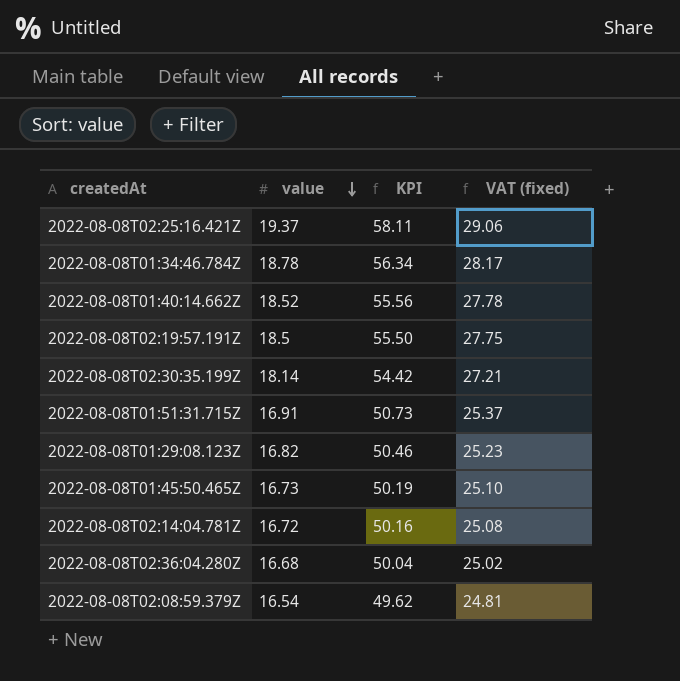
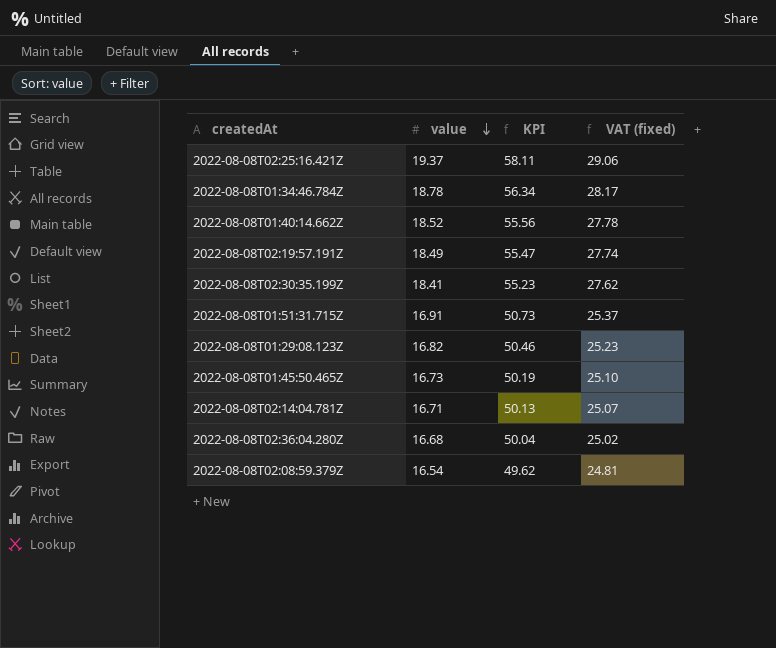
2022-08-08T02:19:57.191Z | value: 18.5 -> 18.49
2022-08-08T02:19:57.191Z | KPI: 55.50 -> 55.47
2022-08-08T02:19:57.191Z | VAT (fixed): 27.75 -> 27.74
2022-08-08T02:30:35.199Z | value: 18.14 -> 18.41
2022-08-08T02:30:35.199Z | KPI: 54.42 -> 55.23
2022-08-08T02:30:35.199Z | VAT (fixed): 27.21 -> 27.62
2022-08-08T02:14:04.781Z | value: 16.72 -> 16.71
2022-08-08T02:14:04.781Z | KPI: 50.16 -> 50.13
2022-08-08T02:14:04.781Z | VAT (fixed): 25.08 -> 25.07

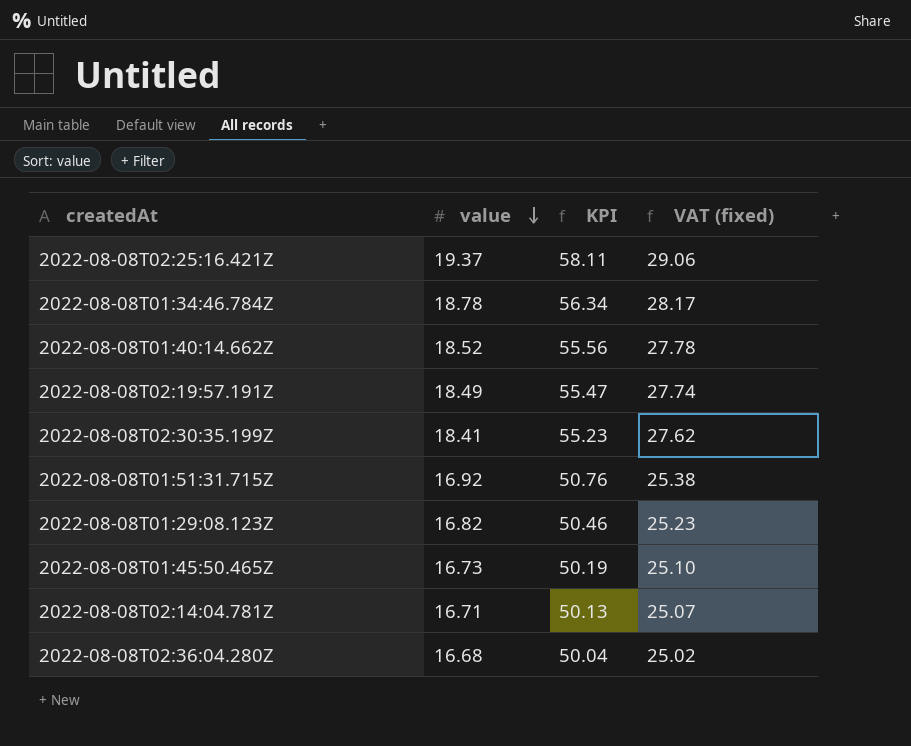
row 2022-08-08T02:08:59.379Z: 16.54 | 49.62 | 24.81 -> none
2022-08-08T01:51:31.715Z | value: 16.91 -> 16.92
2022-08-08T01:51:31.715Z | KPI: 50.73 -> 50.76
2022-08-08T01:51:31.715Z | VAT (fixed): 25.37 -> 25.38

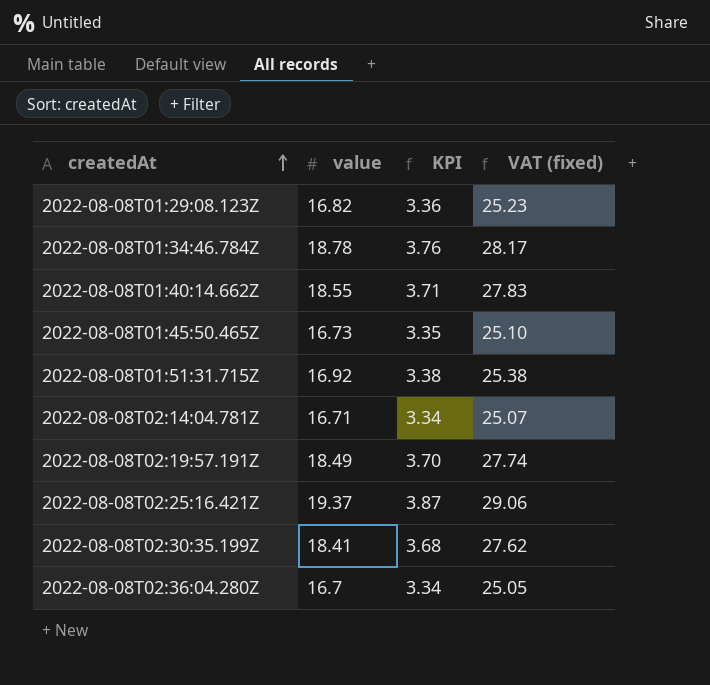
row order: value descending -> createdAt ascending
column KPI | formula: [value] * 3 -> [value] * 0.2
2022-08-08T01:40:14.662Z | value: 18.52 -> 18.55
2022-08-08T01:40:14.662Z | VAT (fixed): 27.78 -> 27.83
2022-08-08T02:36:04.280Z | value: 16.68 -> 16.7
2022-08-08T02:36:04.280Z | VAT (fixed): 25.02 -> 25.05

